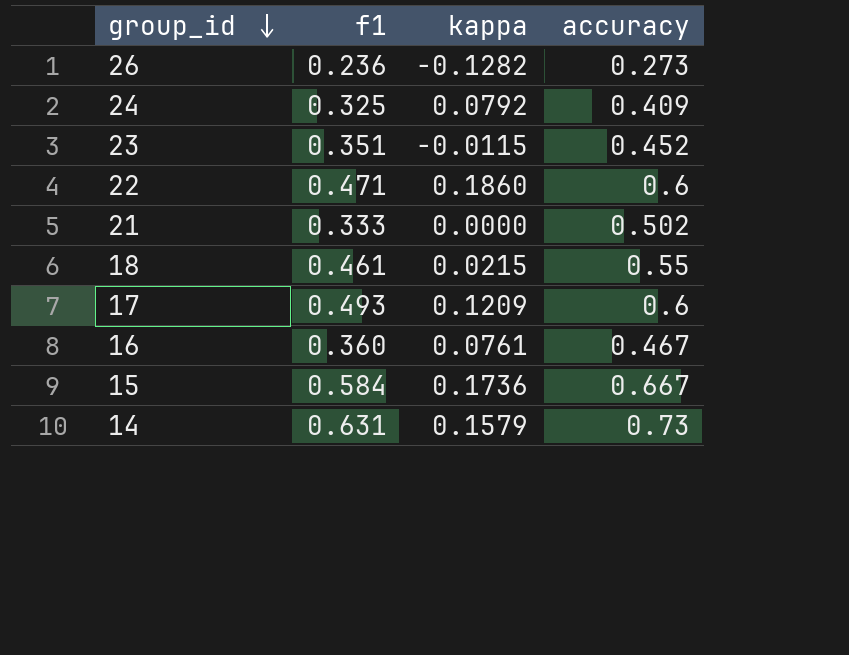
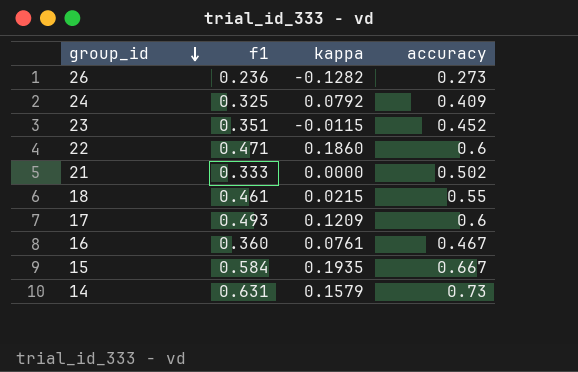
15 | kappa: 0.1736 -> 0.1935

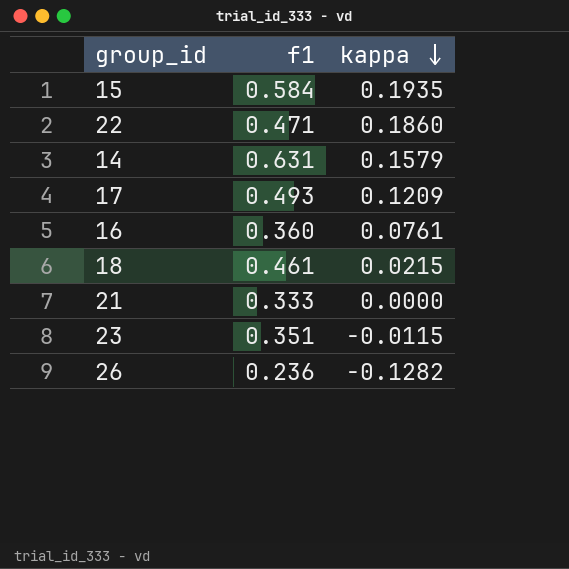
row order: group_id descending -> kappa descending
column accuracy | position: 4 -> none
row 24: 0.325 | 0.0792 | 0.409 -> none

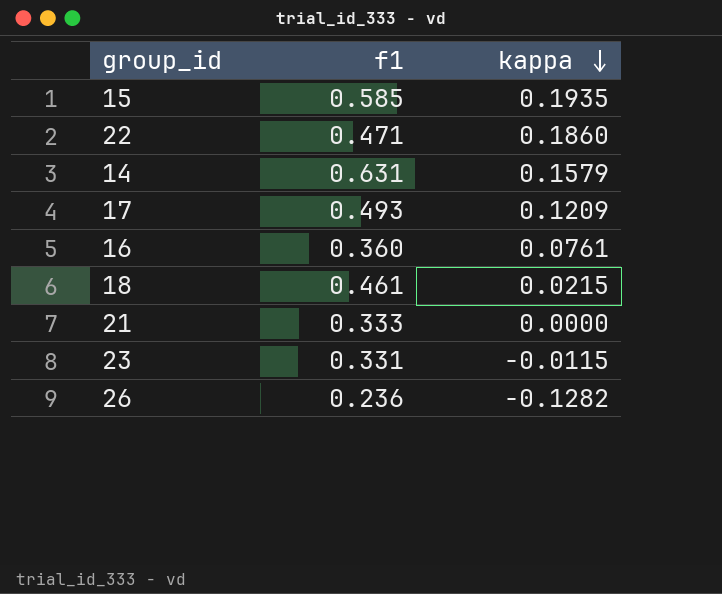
15 | f1: 0.584 -> 0.585
23 | f1: 0.351 -> 0.331

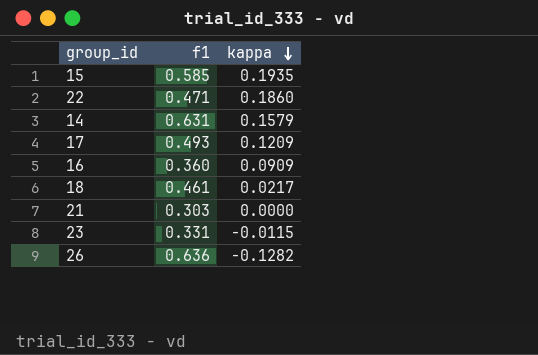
16 | kappa: 0.0761 -> 0.0909
18 | kappa: 0.0215 -> 0.0217
21 | f1: 0.333 -> 0.303
26 | f1: 0.236 -> 0.636

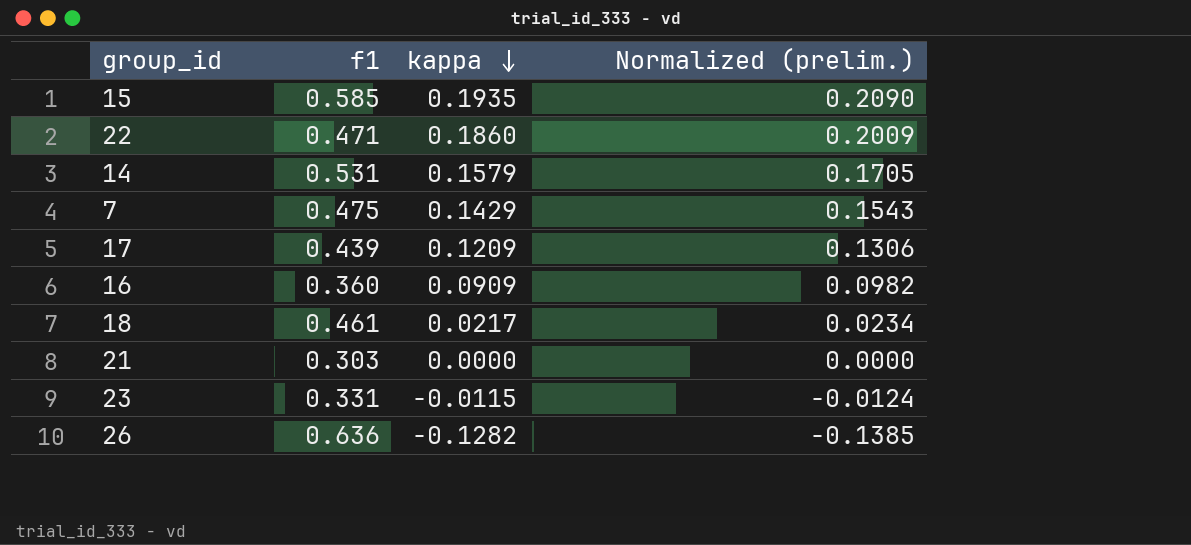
column Normalized (prelim.) | formula: none -> [kappa] * 1.08
14 | f1: 0.631 -> 0.531
row 7: none -> 0.475 | 0.1429 | 0.1543
17 | f1: 0.493 -> 0.439

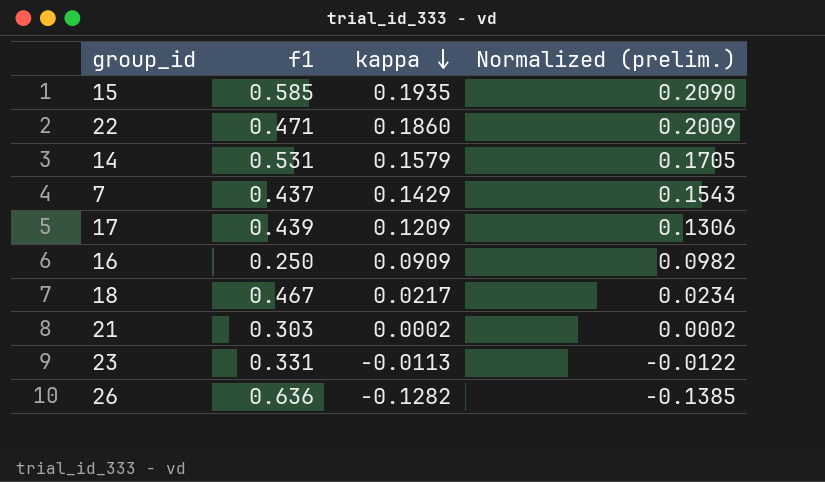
7 | f1: 0.475 -> 0.437
16 | f1: 0.360 -> 0.250
18 | f1: 0.461 -> 0.467
21 | kappa: 0.0000 -> 0.0002
21 | Normalized (prelim.): 0.0000 -> 0.0002
23 | kappa: -0.0115 -> -0.0113
23 | Normalized (prelim.): -0.0124 -> -0.0122

